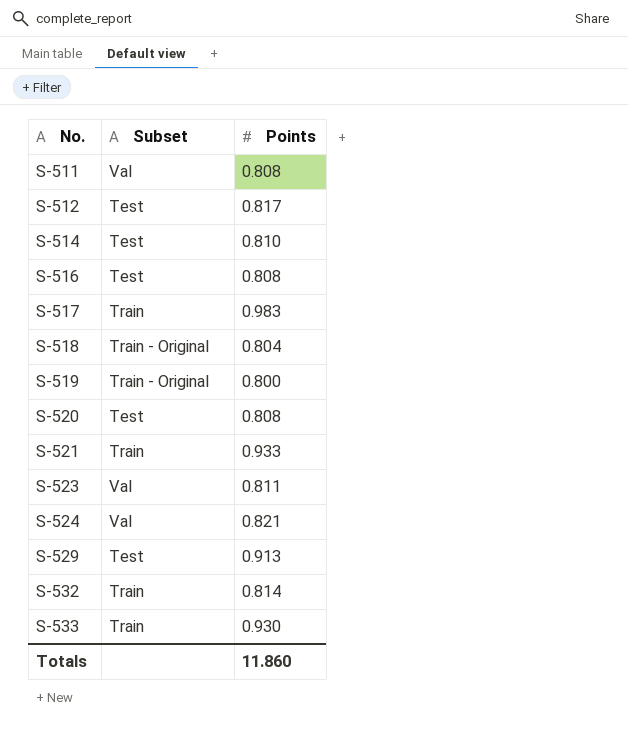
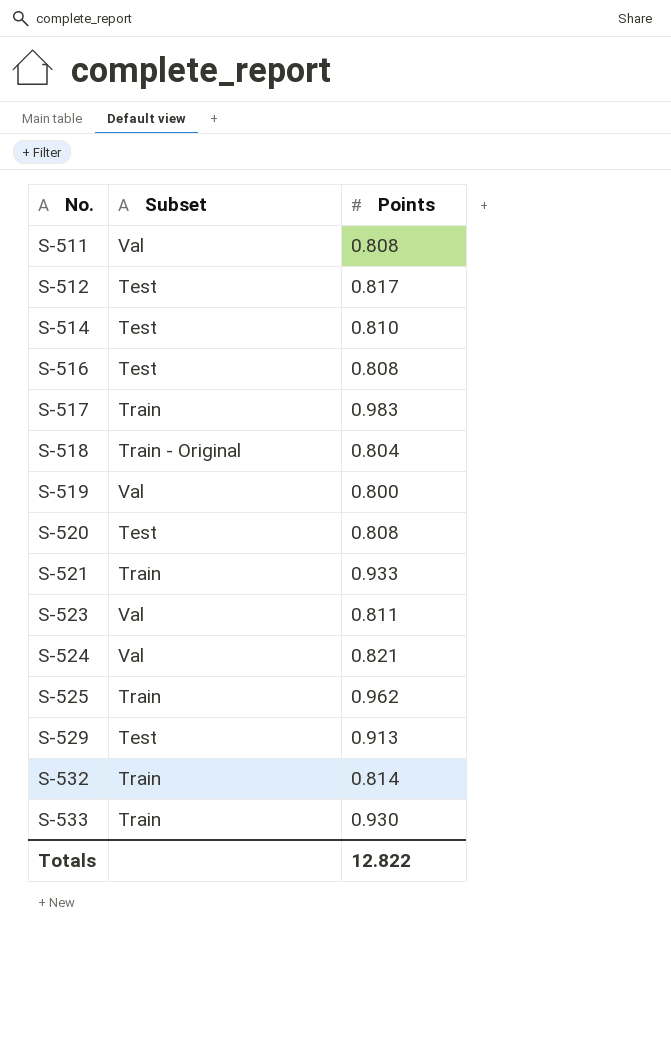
S-519 | Subset: Train - Original -> Val
row S-525: none -> Train | 0.962
Totals | Points: 11.860 -> 12.822

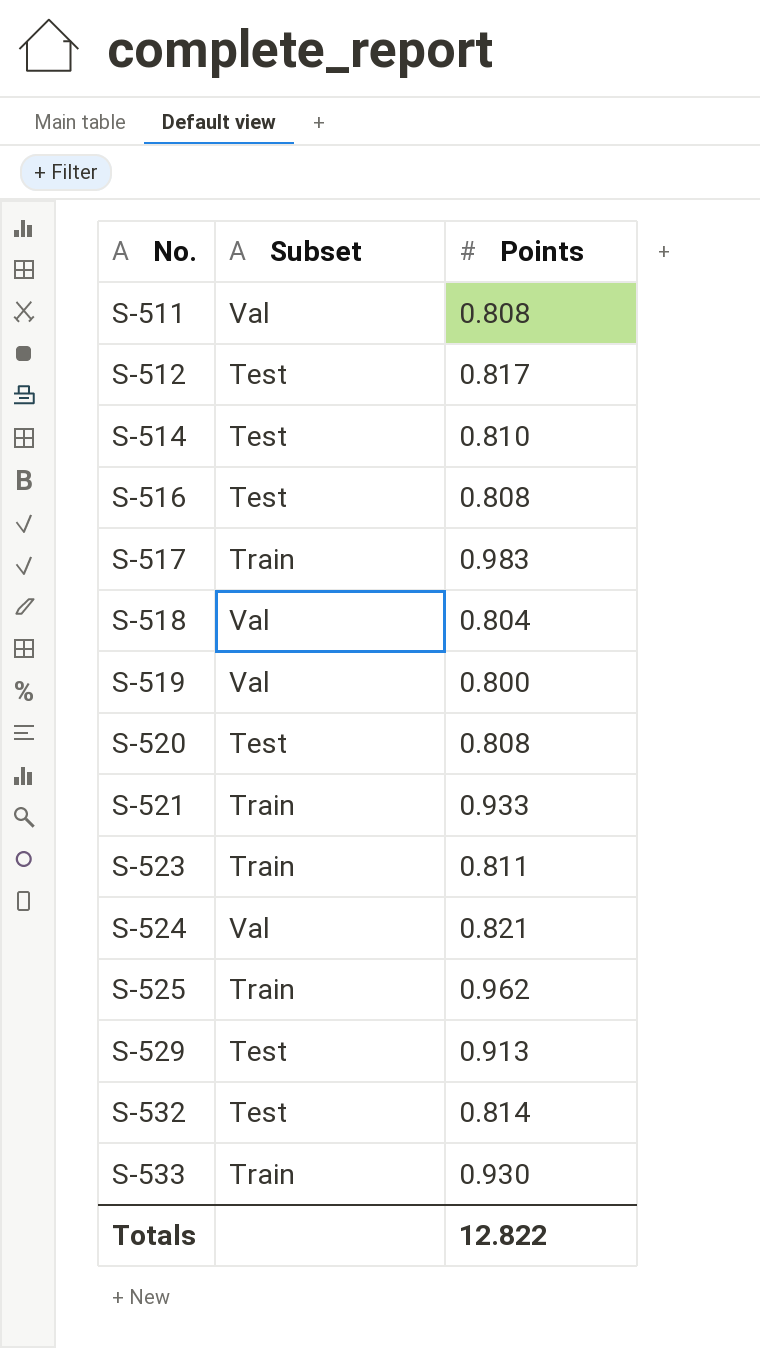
S-518 | Subset: Train - Original -> Val
S-523 | Subset: Val -> Train
S-532 | Subset: Train -> Test

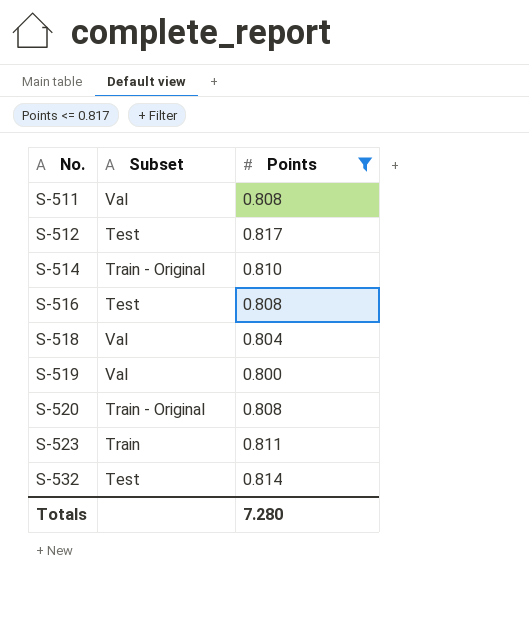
filter: none -> Points <= 0.817
S-514 | Subset: Test -> Train - Original
S-520 | Subset: Test -> Train - Original
Totals | Points: 12.822 -> 7.280

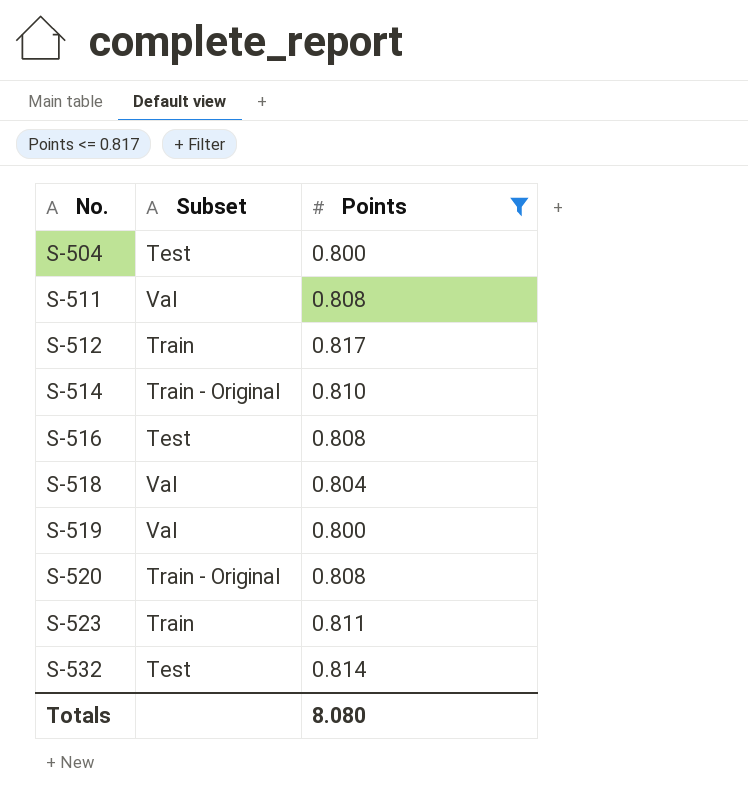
row S-504: none -> Test | 0.800
S-512 | Subset: Test -> Train
Totals | Points: 7.280 -> 8.080

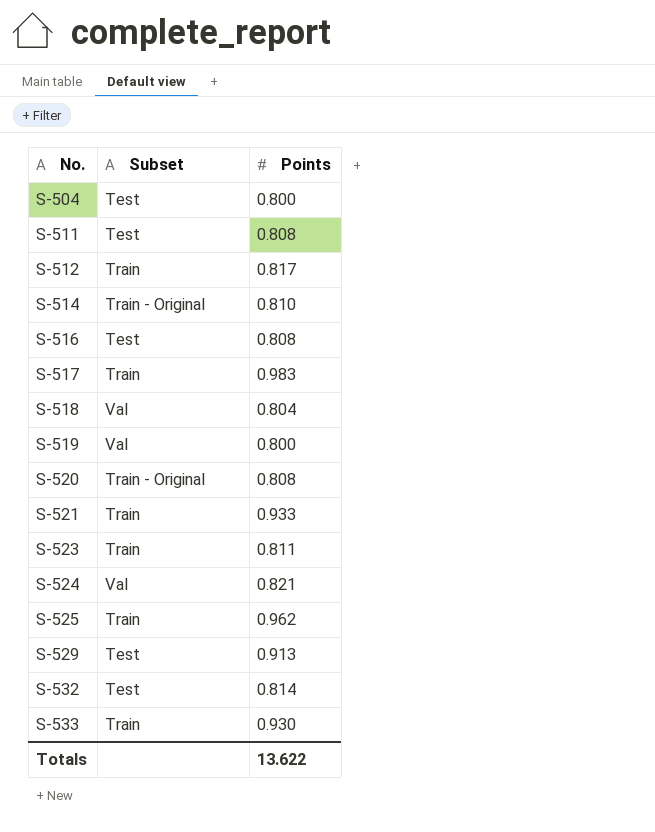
filter: Points <= 0.817 -> none
S-511 | Subset: Val -> Test
Totals | Points: 8.080 -> 13.622

